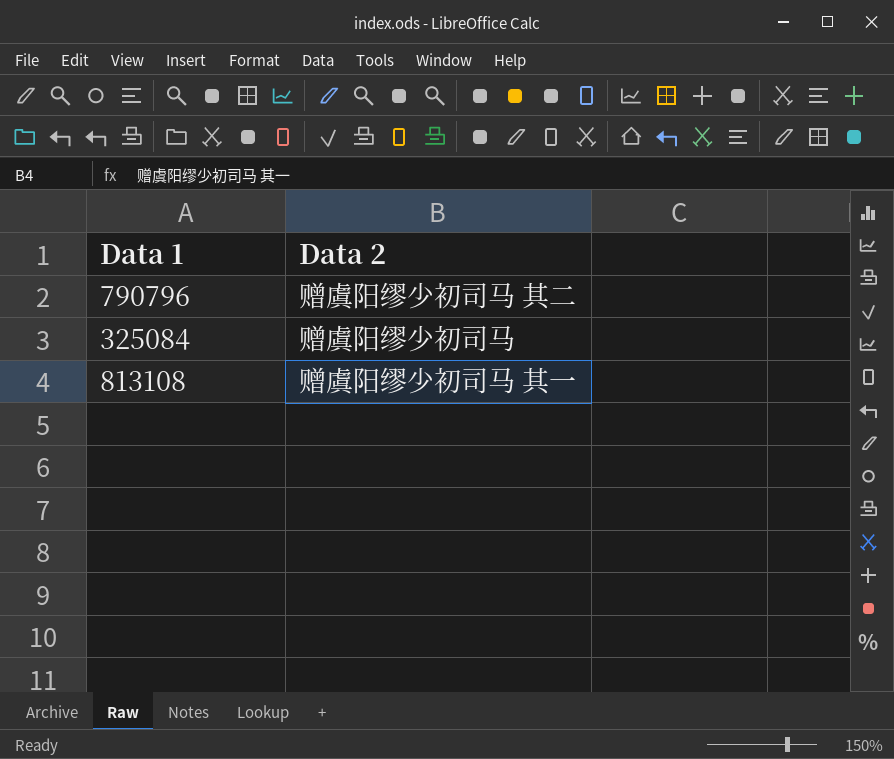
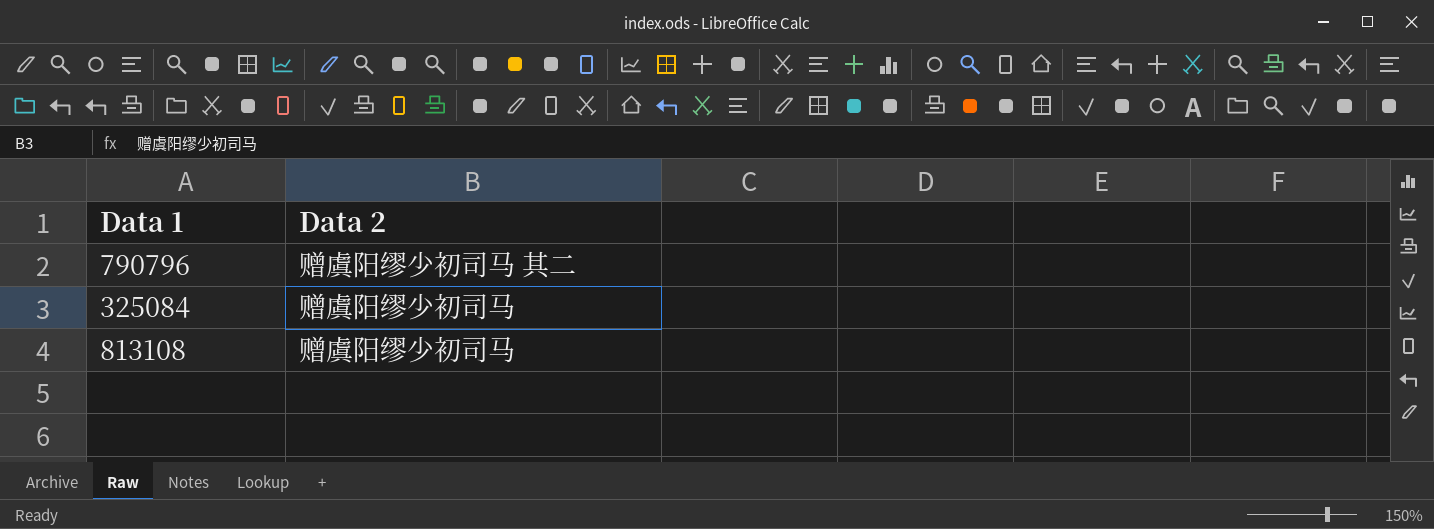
813108 | Data 2: 赠虞阳缪少初司马 其一 -> 赠虞阳缪少初司马

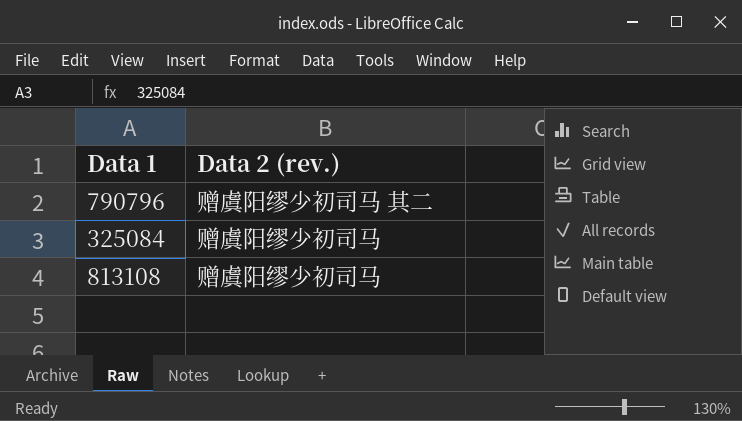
column name: Data 2 -> Data 2 (rev.)

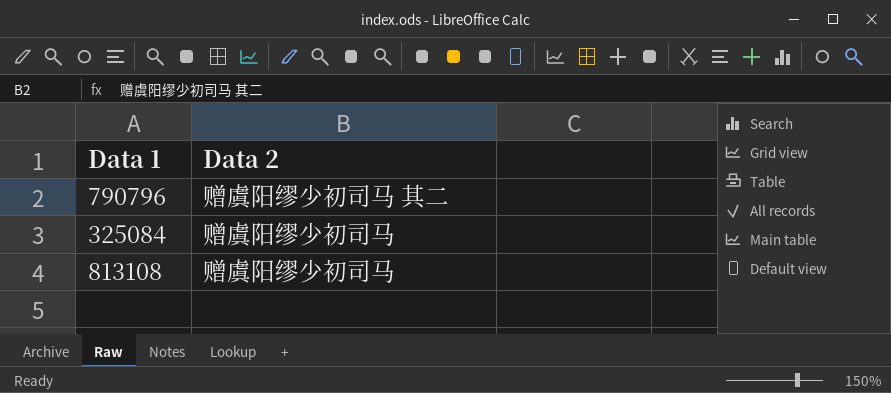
column name: Data 2 (rev.) -> Data 2

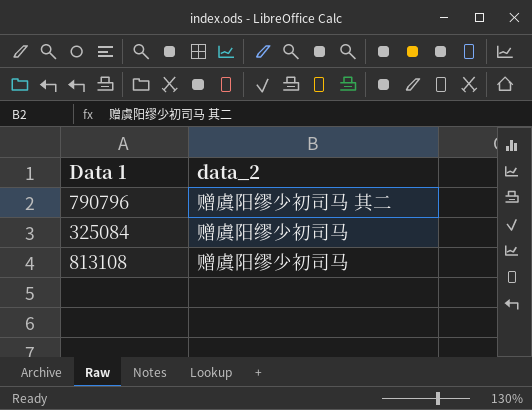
column name: Data 2 -> data_2

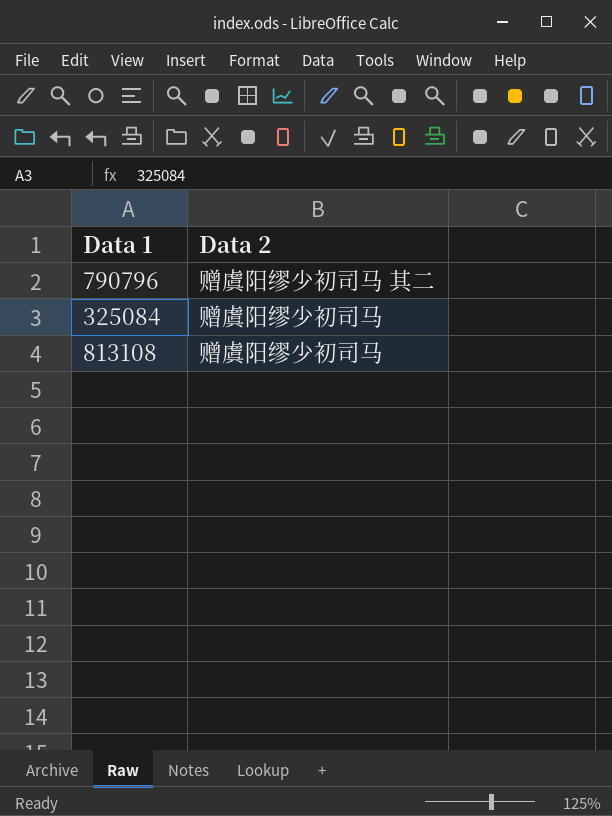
column name: data_2 -> Data 2

